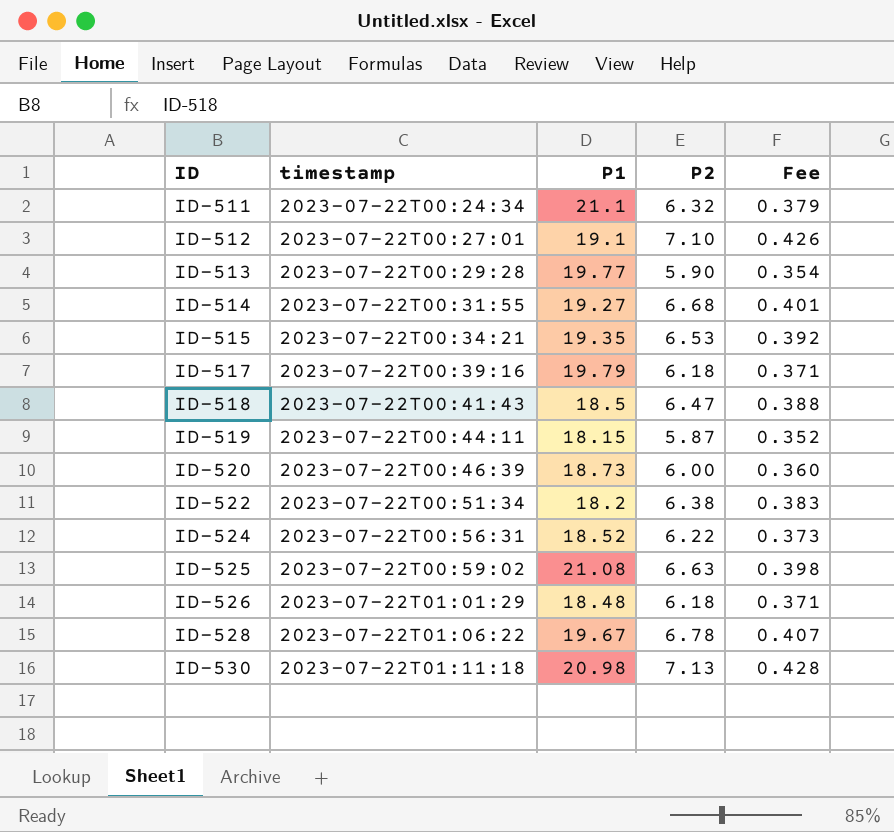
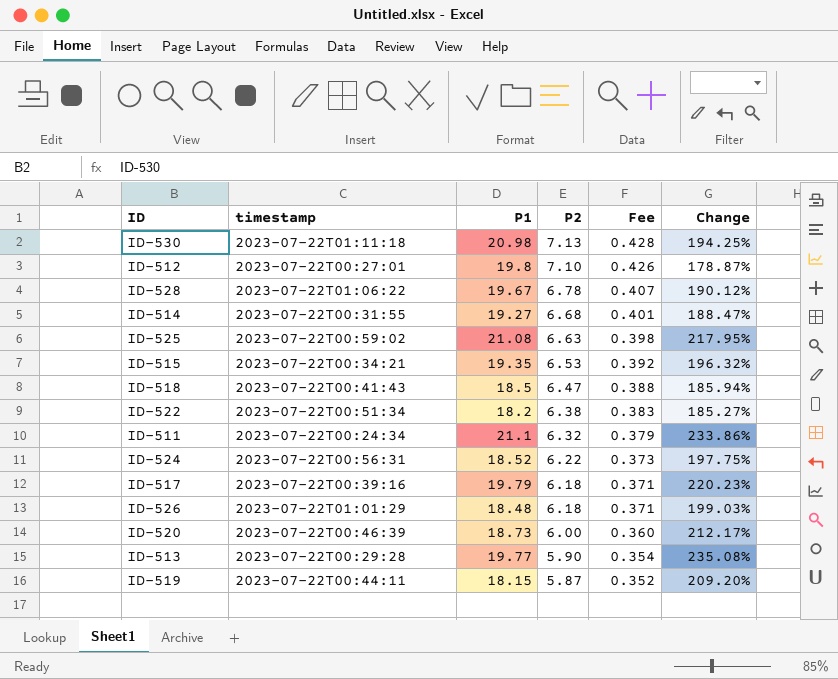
row order: ID ascending -> P2 descending
column Change | formula: none -> ([P1] - [P2]) / [P2]
ID-512 | P1: 19.1 -> 19.8

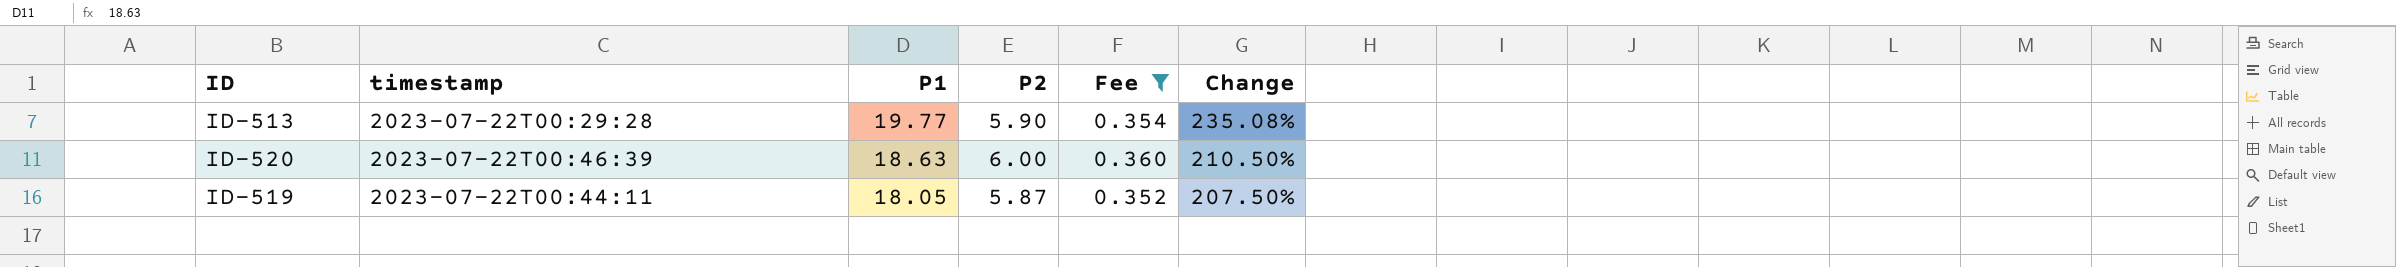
filter: none -> Fee <= 0.360
row order: P2 descending -> P1 descending
ID-520 | P1: 18.73 -> 18.63
ID-520 | Change: 212.17% -> 210.50%
ID-519 | P1: 18.15 -> 18.05
ID-519 | Change: 209.20% -> 207.50%

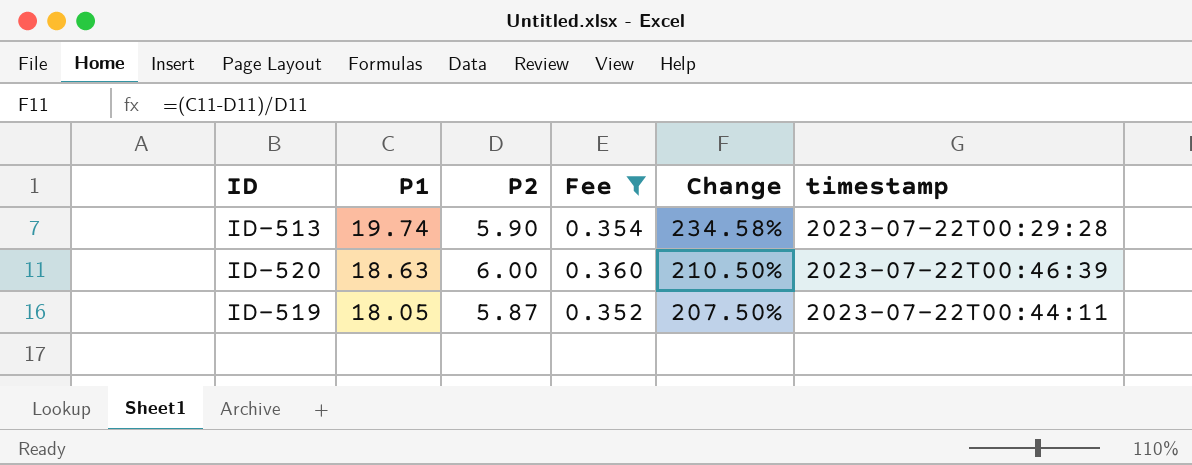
column timestamp | position: 2 -> 6
ID-513 | P1: 19.77 -> 19.74
ID-513 | Change: 235.08% -> 234.58%

